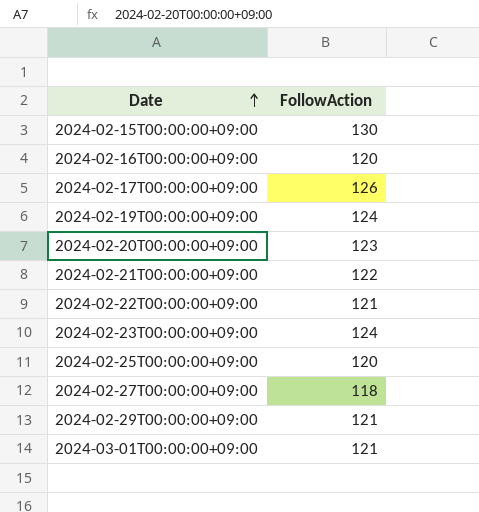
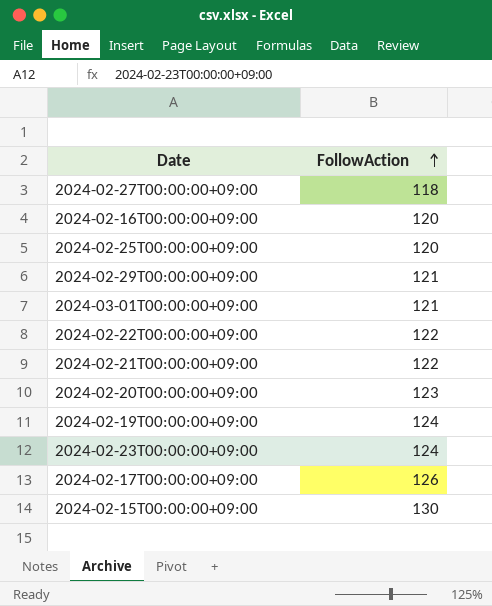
row order: Date ascending -> FollowAction ascending
2024-02-22T00:00:00+09:00 | FollowAction: 121 -> 122

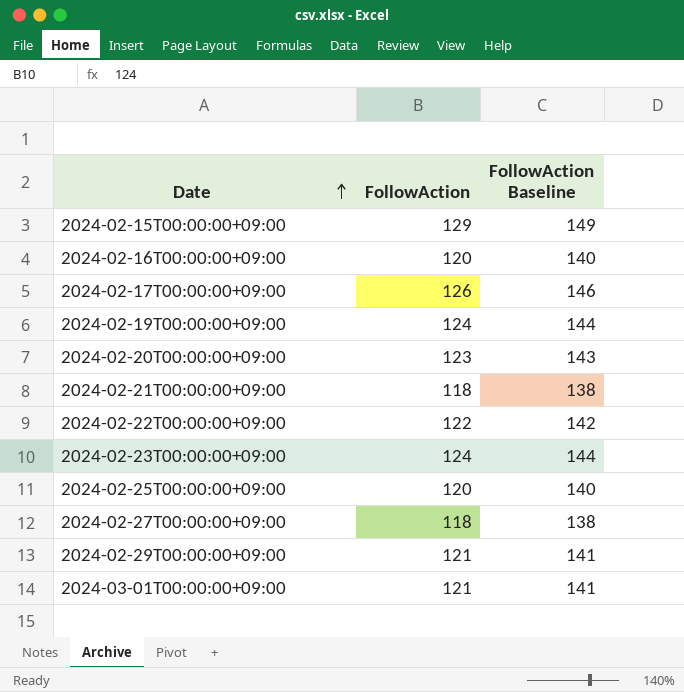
row order: FollowAction ascending -> Date ascending
column FollowAction Baseline | formula: none -> [FollowAction] + 20
2024-02-15T00:00:00+09:00 | FollowAction: 130 -> 129
2024-02-21T00:00:00+09:00 | FollowAction: 122 -> 118

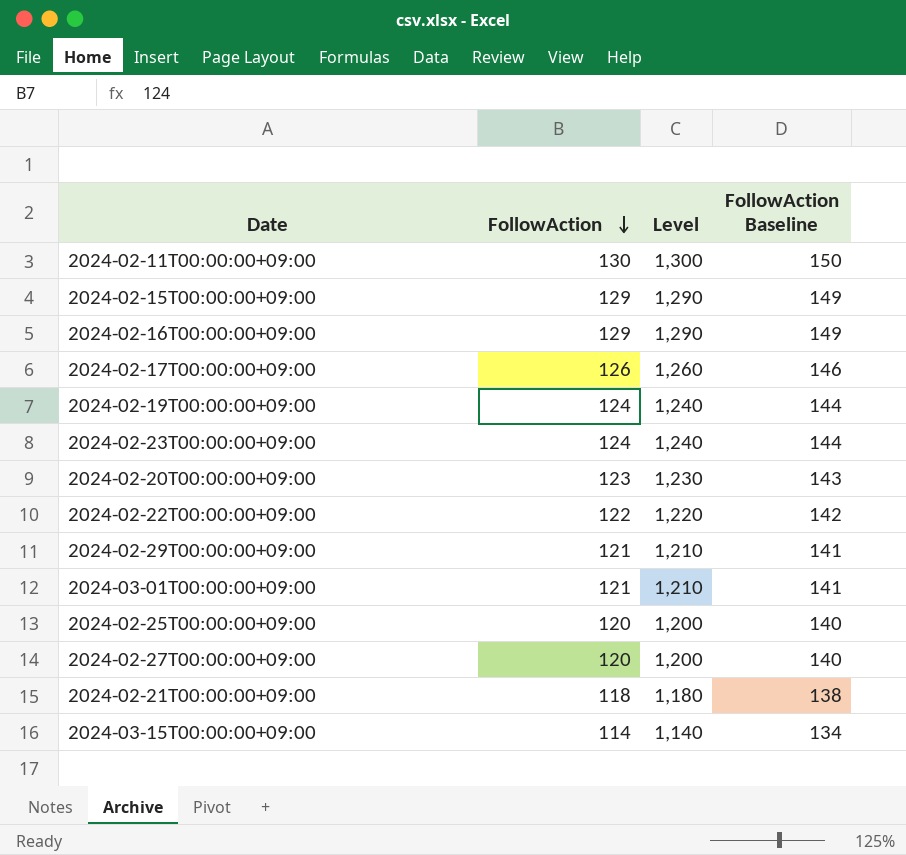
row order: Date ascending -> FollowAction descending
column Level | formula: none -> [FollowAction] * 10
row 2024-02-11T00:00:00+09:00: none -> 130 | 1,300 | 150
2024-02-16T00:00:00+09:00 | FollowAction: 120 -> 129
2024-02-16T00:00:00+09:00 | FollowAction Baseline: 140 -> 149
2024-02-27T00:00:00+09:00 | FollowAction: 118 -> 120
2024-02-27T00:00:00+09:00 | FollowAction Baseline: 138 -> 140
row 2024-03-15T00:00:00+09:00: none -> 114 | 1,140 | 134

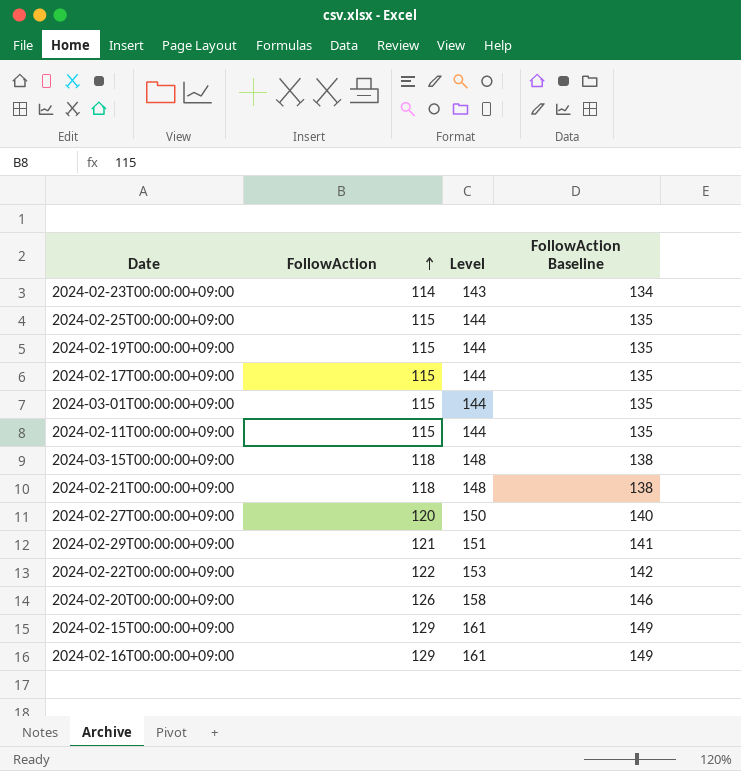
row order: FollowAction descending -> FollowAction ascending
column Level | formula: [FollowAction] * 10 -> [FollowAction] * 1.25
2024-02-23T00:00:00+09:00 | FollowAction: 124 -> 114
2024-02-23T00:00:00+09:00 | FollowAction Baseline: 144 -> 134
2024-02-25T00:00:00+09:00 | FollowAction: 120 -> 115
2024-02-25T00:00:00+09:00 | FollowAction Baseline: 140 -> 135
2024-02-19T00:00:00+09:00 | FollowAction: 124 -> 115
2024-02-19T00:00:00+09:00 | FollowAction Baseline: 144 -> 135
2024-02-17T00:00:00+09:00 | FollowAction: 126 -> 115
2024-02-17T00:00:00+09:00 | FollowAction Baseline: 146 -> 135
2024-03-01T00:00:00+09:00 | FollowAction: 121 -> 115
2024-03-01T00:00:00+09:00 | FollowAction Baseline: 141 -> 135
2024-02-11T00:00:00+09:00 | FollowAction: 130 -> 115
2024-02-11T00:00:00+09:00 | FollowAction Baseline: 150 -> 135
2024-03-15T00:00:00+09:00 | FollowAction: 114 -> 118
2024-03-15T00:00:00+09:00 | FollowAction Baseline: 134 -> 138
2024-02-20T00:00:00+09:00 | FollowAction: 123 -> 126
2024-02-20T00:00:00+09:00 | FollowAction Baseline: 143 -> 146

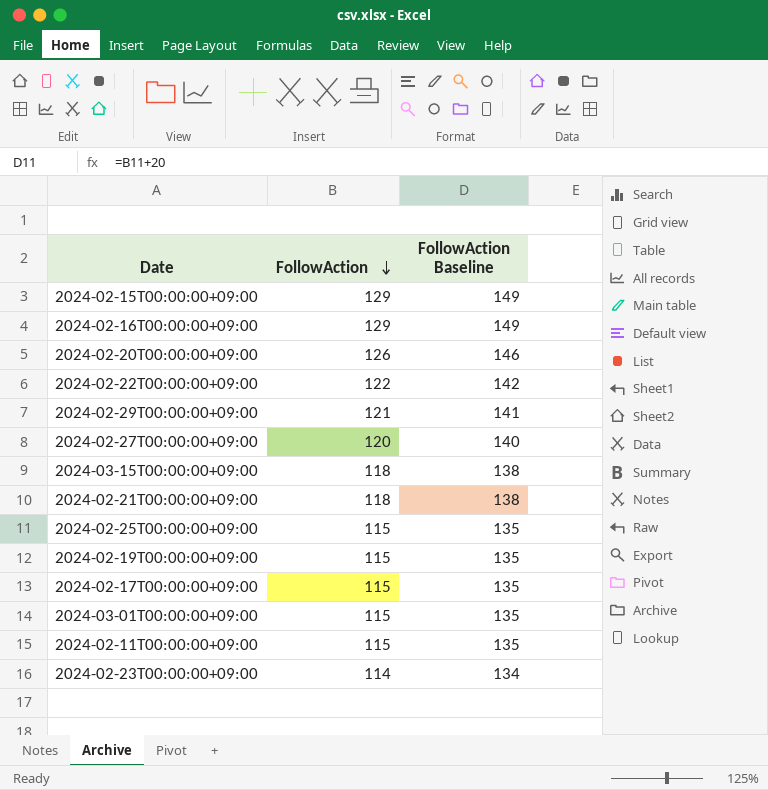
row order: FollowAction ascending -> FollowAction descending
column Level | formula: [FollowAction] * 1.25 -> none

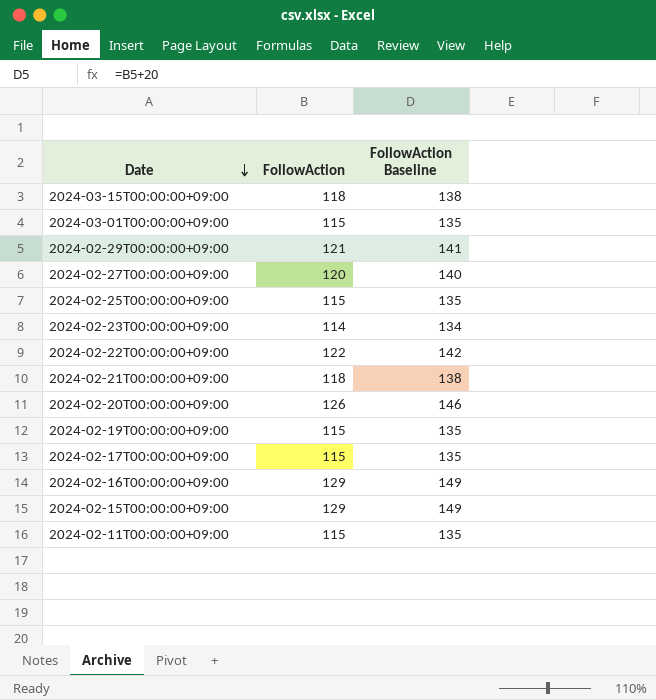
row order: FollowAction descending -> Date descending

